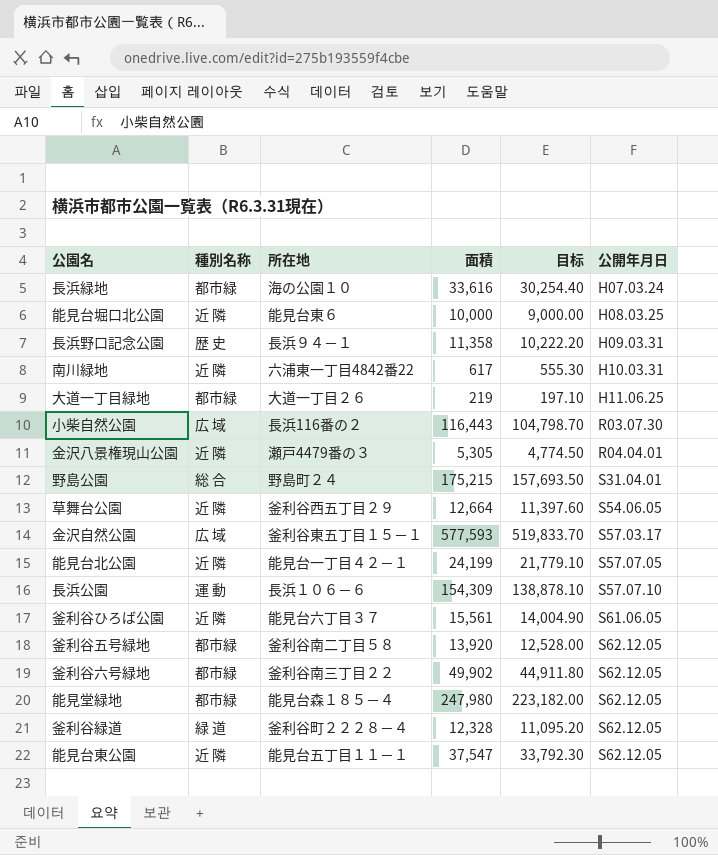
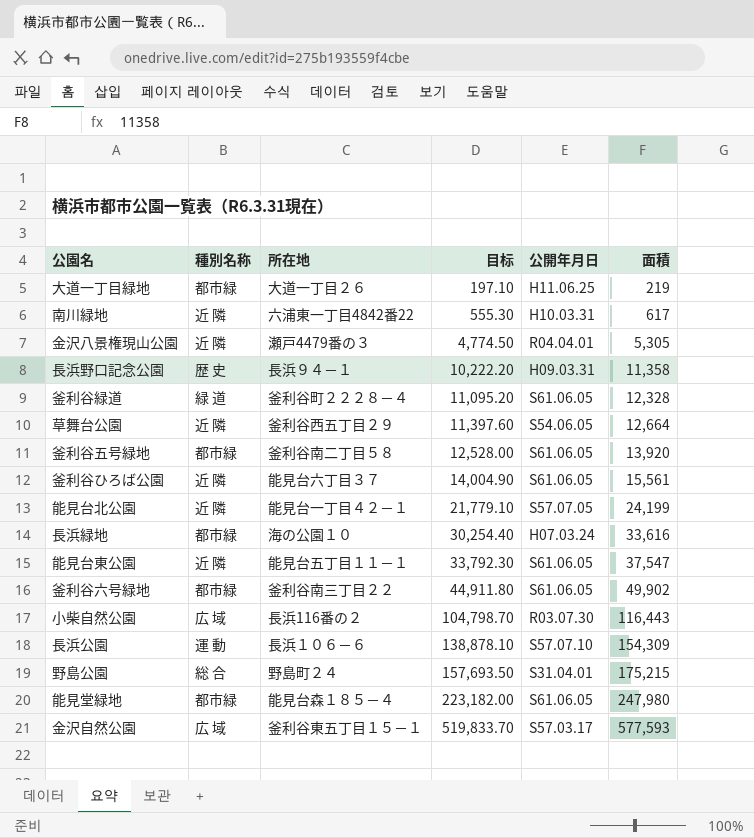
row order: 公開年月日 ascending -> 目标 ascending
column 面積 | position: 4 -> 6
row 能見台堀口北公園: 近 隣 | 能見台東６ | 10,000 | 9,000.00 | H08.03.25 -> none
釜利谷緑道 | 公開年月日: S62.12.05 -> S61.06.05
釜利谷五号緑地 | 公開年月日: S62.12.05 -> S61.06.05
能見台東公園 | 公開年月日: S62.12.05 -> S61.06.05
釜利谷六号緑地 | 公開年月日: S62.12.05 -> S61.06.05
能見堂緑地 | 公開年月日: S62.12.05 -> S61.06.05

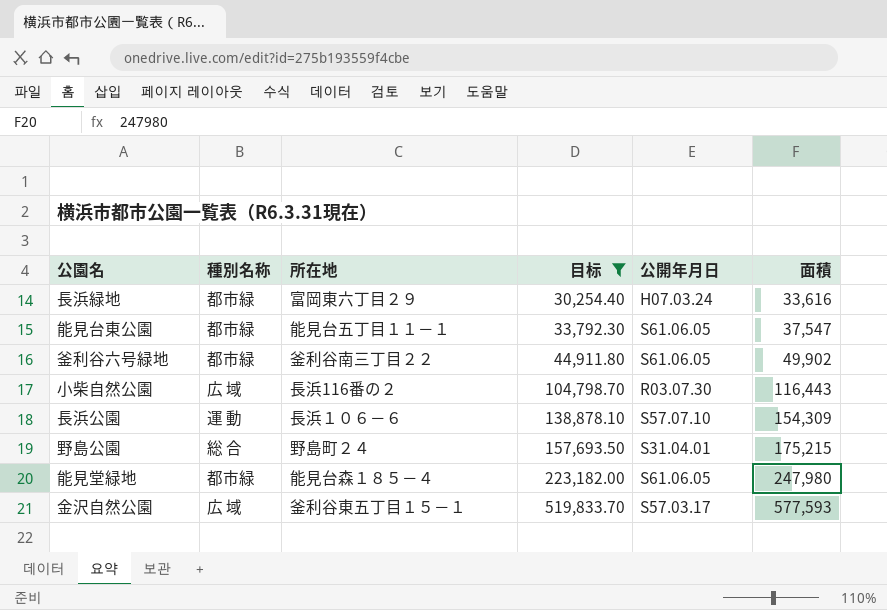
filter: none -> 目标 >= 30,254.40
長浜緑地 | 所在地: 海の公園１０ -> 富岡東六丁目２９
能見台東公園 | 種別名称: 近 隣 -> 都市緑

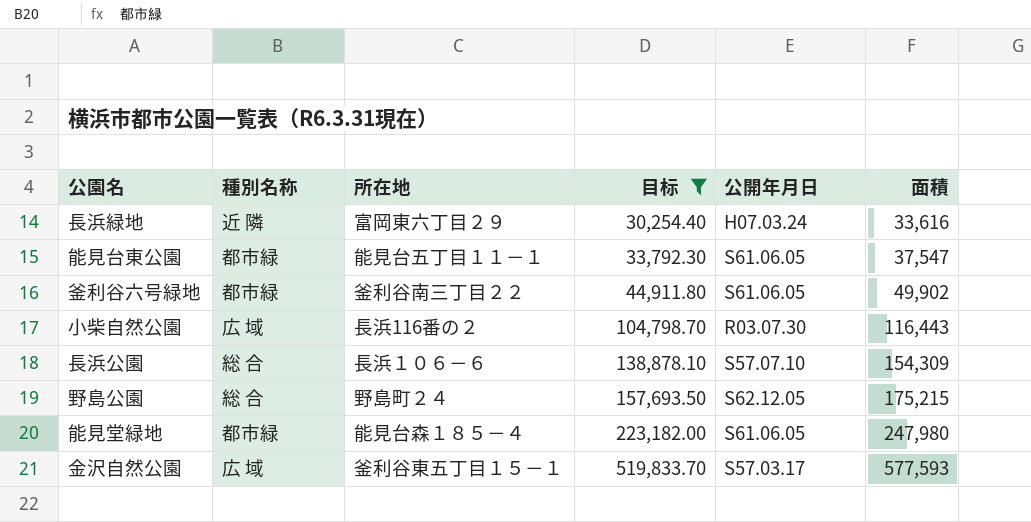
長浜緑地 | 種別名称: 都市緑 -> 近 隣
長浜公園 | 種別名称: 運 動 -> 総 合
野島公園 | 公開年月日: S31.04.01 -> S62.12.05

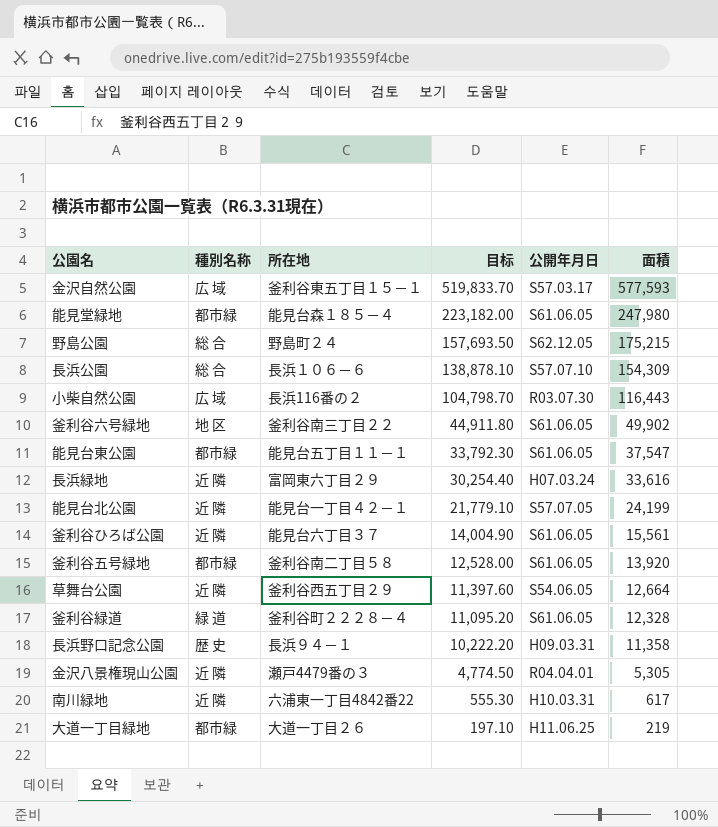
filter: 目标 >= 30,254.40 -> none
row order: 目标 ascending -> 目标 descending
釜利谷六号緑地 | 種別名称: 都市緑 -> 地 区

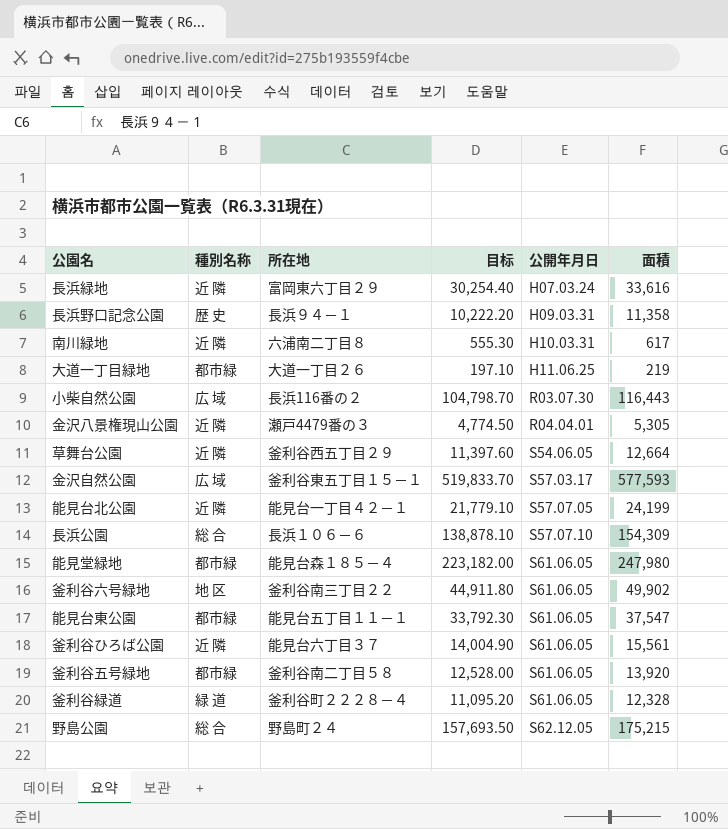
row order: 目标 descending -> 公開年月日 ascending
南川緑地 | 所在地: 六浦東一丁目4842番22 -> 六浦南二丁目８

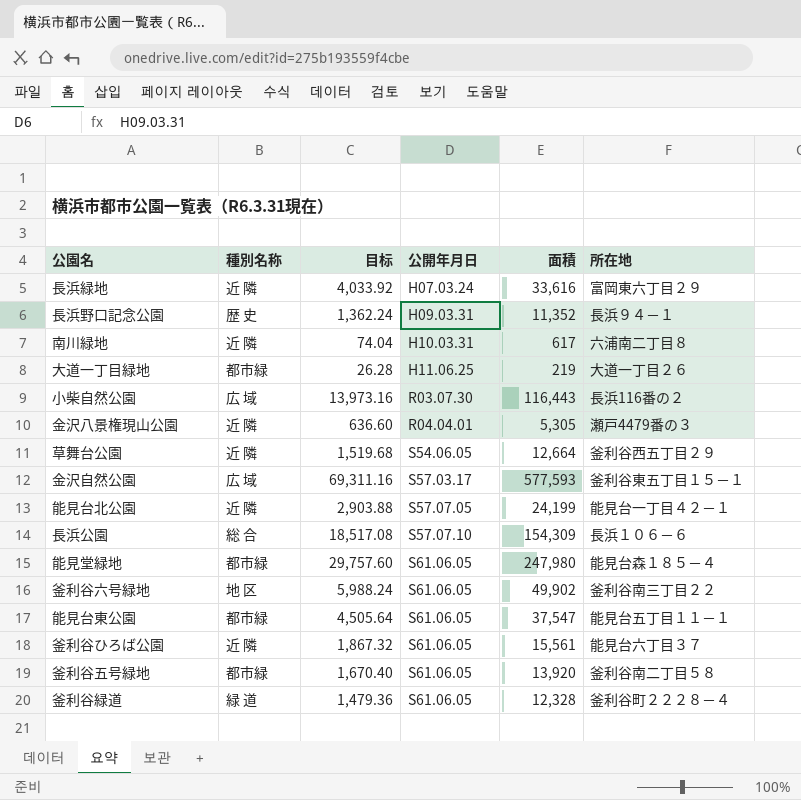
column 目标 | formula: [面積] * 0.9 -> [面積] * 0.12
column 所在地 | position: 3 -> 6
row 野島公園: 総 合 | 野島町２４ | 157,693.50 | S62.12.05 | 175,215 -> none
長浜野口記念公園 | 面積: 11,358 -> 11,352

